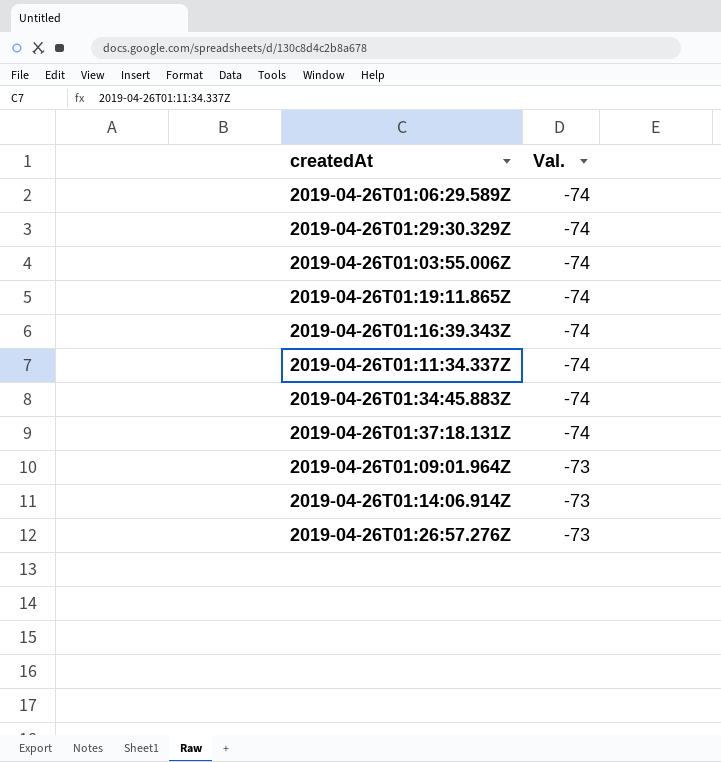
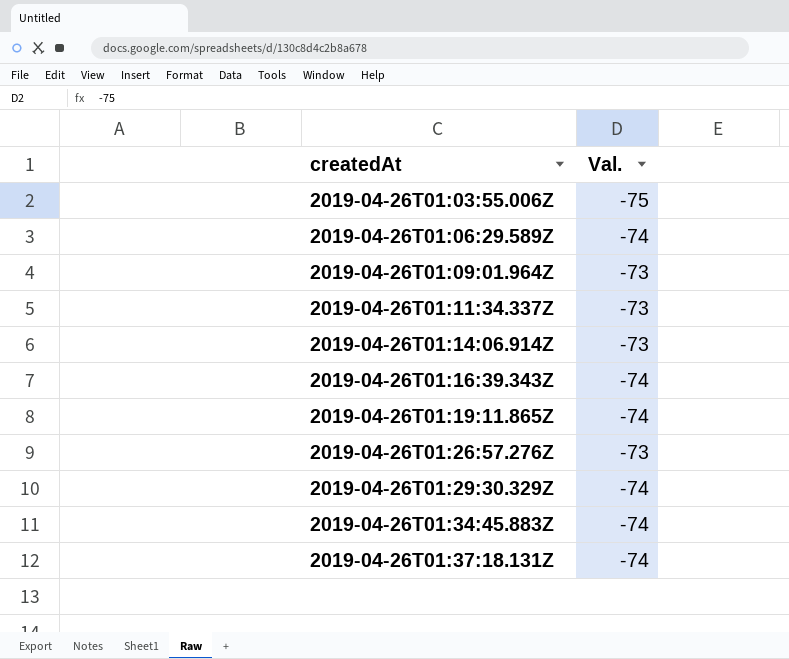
row order: Val. ascending -> createdAt ascending
2019-04-26T01:03:55.006Z | Val.: -74 -> -75
2019-04-26T01:11:34.337Z | Val.: -74 -> -73

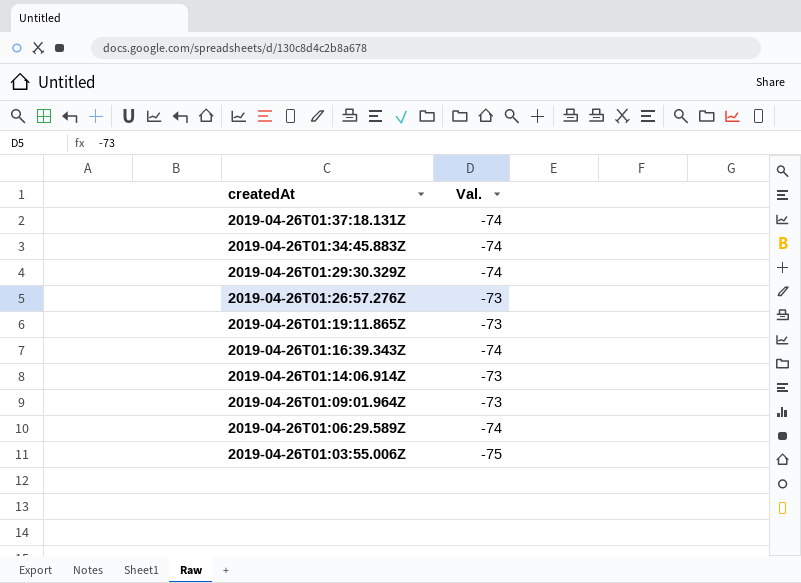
row order: createdAt ascending -> createdAt descending
row 2019-04-26T01:11:34.337Z: -73 -> none
2019-04-26T01:19:11.865Z | Val.: -74 -> -73

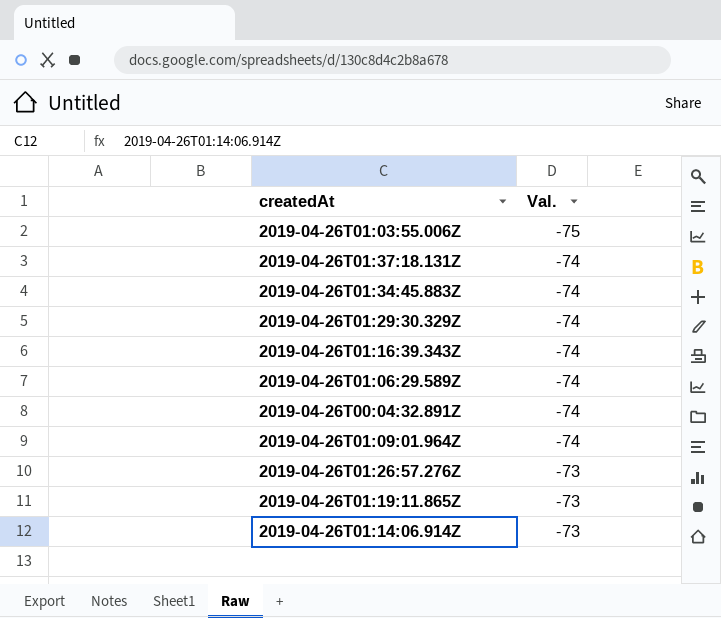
row order: createdAt descending -> Val. ascending
row 2019-04-26T00:04:32.891Z: none -> -74
2019-04-26T01:09:01.964Z | Val.: -73 -> -74

